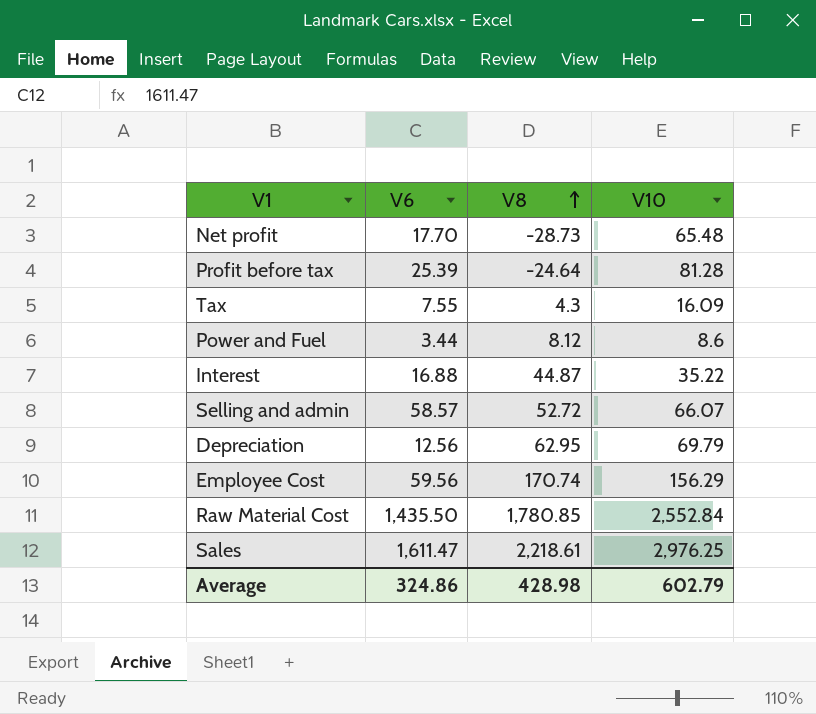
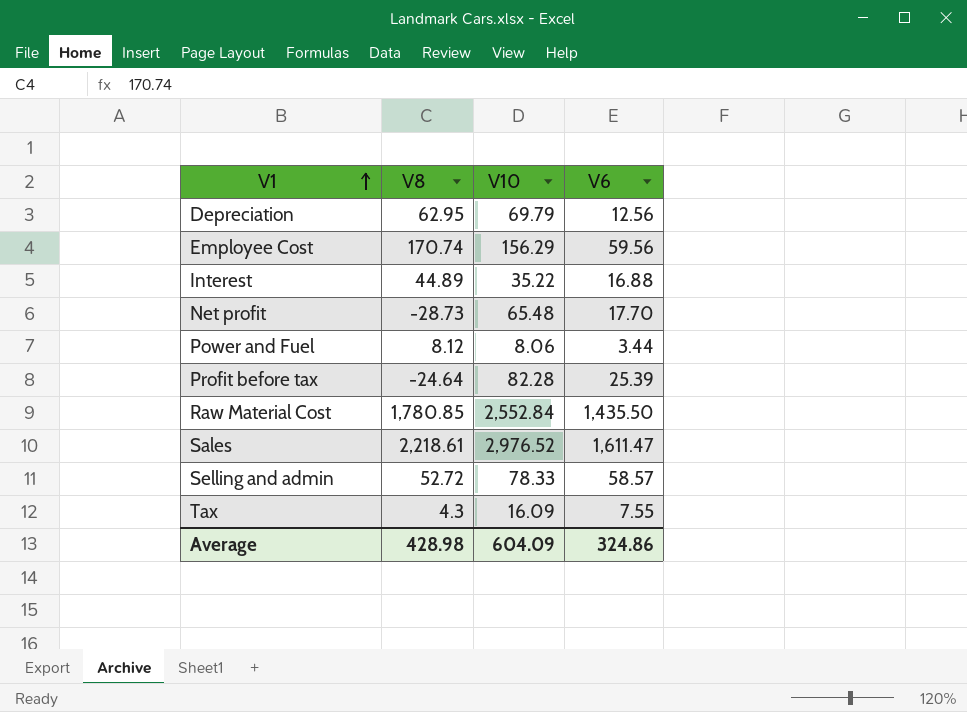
row order: V8 ascending -> V1 ascending
column V6 | position: 2 -> 4
Interest | V8: 44.87 -> 44.89
Power and Fuel | V10: 8.6 -> 8.06
Profit before tax | V10: 81.28 -> 82.28
Sales | V10: 2,976.25 -> 2,976.52
Selling and admin | V10: 66.07 -> 78.33
Average | V10: 602.79 -> 604.09

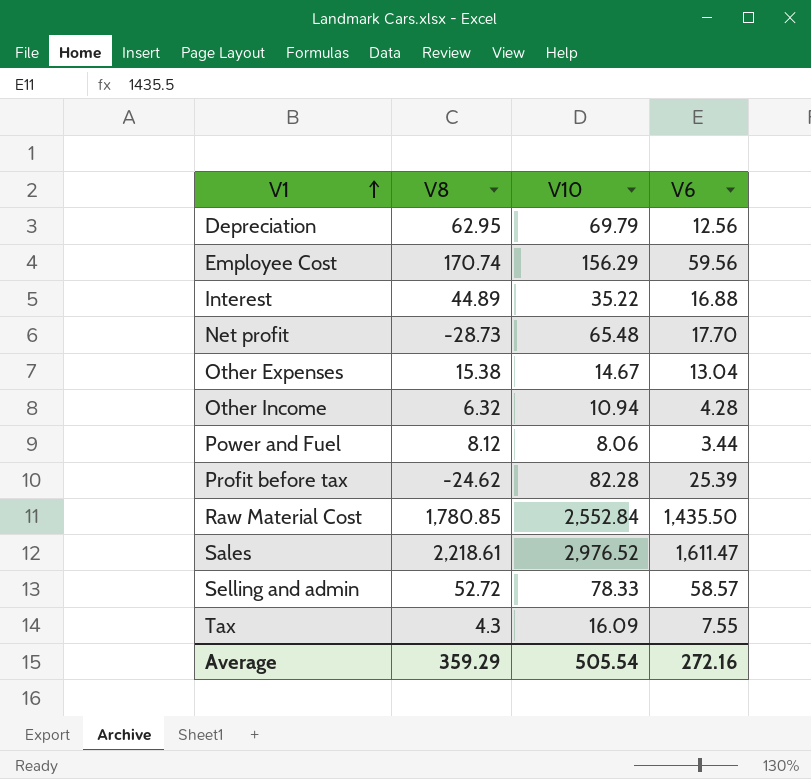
row Other Expenses: none -> 15.38 | 14.67 | 13.04
row Other Income: none -> 6.32 | 10.94 | 4.28
Profit before tax | V8: -24.64 -> -24.62
Average | V8: 428.98 -> 359.29
Average | V10: 604.09 -> 505.54
Average | V6: 324.86 -> 272.16

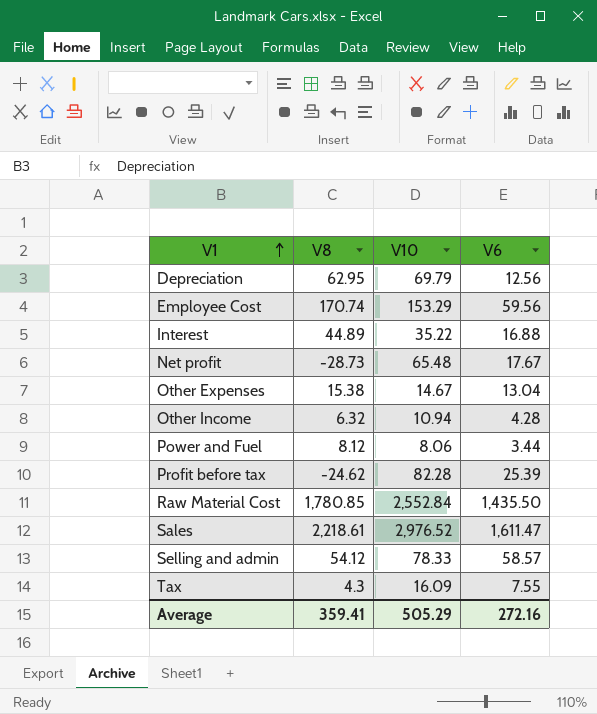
Employee Cost | V10: 156.29 -> 153.29
Net profit | V6: 17.70 -> 17.67
Selling and admin | V8: 52.72 -> 54.12
Average | V8: 359.29 -> 359.41
Average | V10: 505.54 -> 505.29

